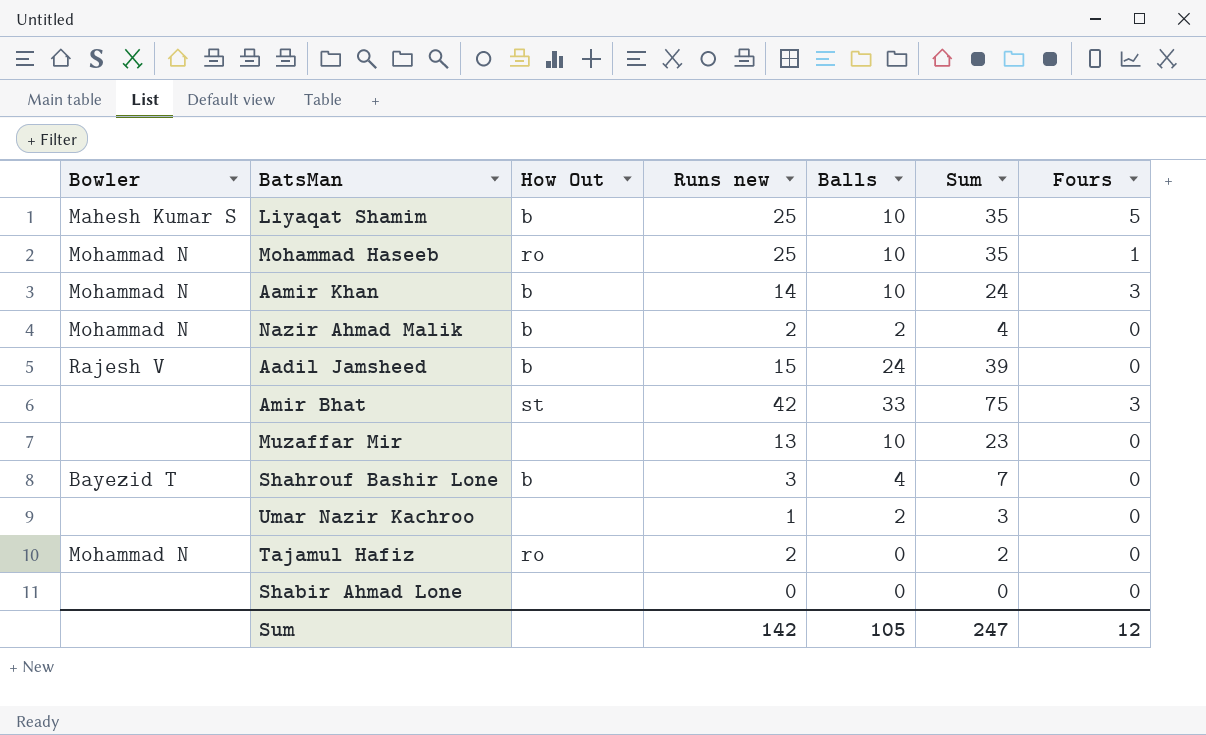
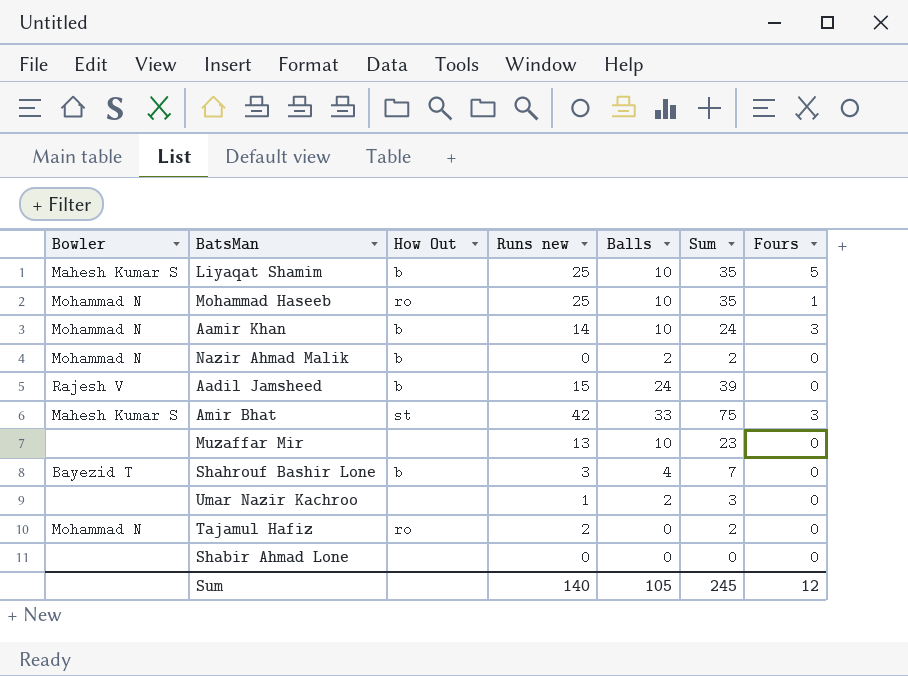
Nazir Ahmad Malik | Runs new: 2 -> 0
Nazir Ahmad Malik | Sum: 4 -> 2
Amir Bhat | Bowler: none -> Mahesh Kumar S
Sum | Runs new: 142 -> 140
Sum | Sum: 247 -> 245

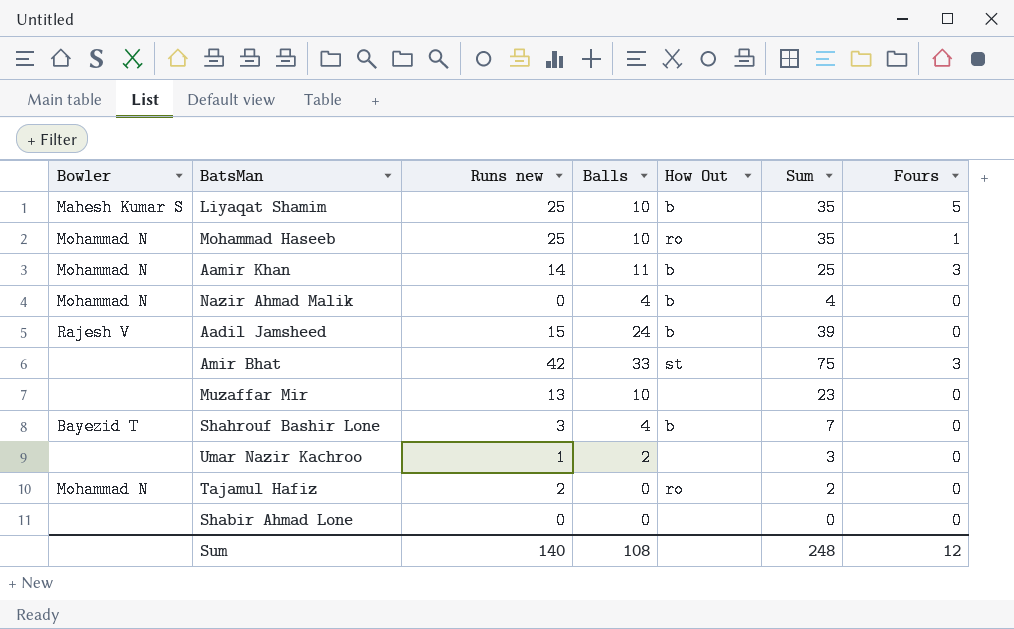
column How Out | position: 3 -> 5
Aamir Khan | Balls: 10 -> 11
Aamir Khan | Sum: 24 -> 25
Nazir Ahmad Malik | Balls: 2 -> 4
Nazir Ahmad Malik | Sum: 2 -> 4
Amir Bhat | Bowler: Mahesh Kumar S -> none
Sum | Balls: 105 -> 108
Sum | Sum: 245 -> 248

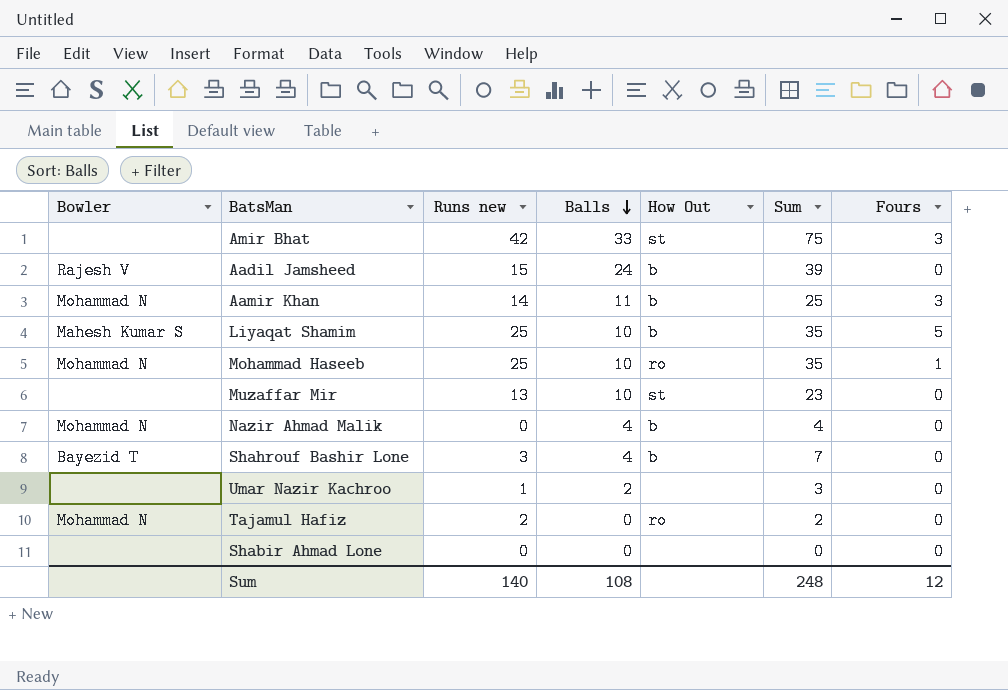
row order: none -> Balls descending
Muzaffar Mir | How Out: none -> st

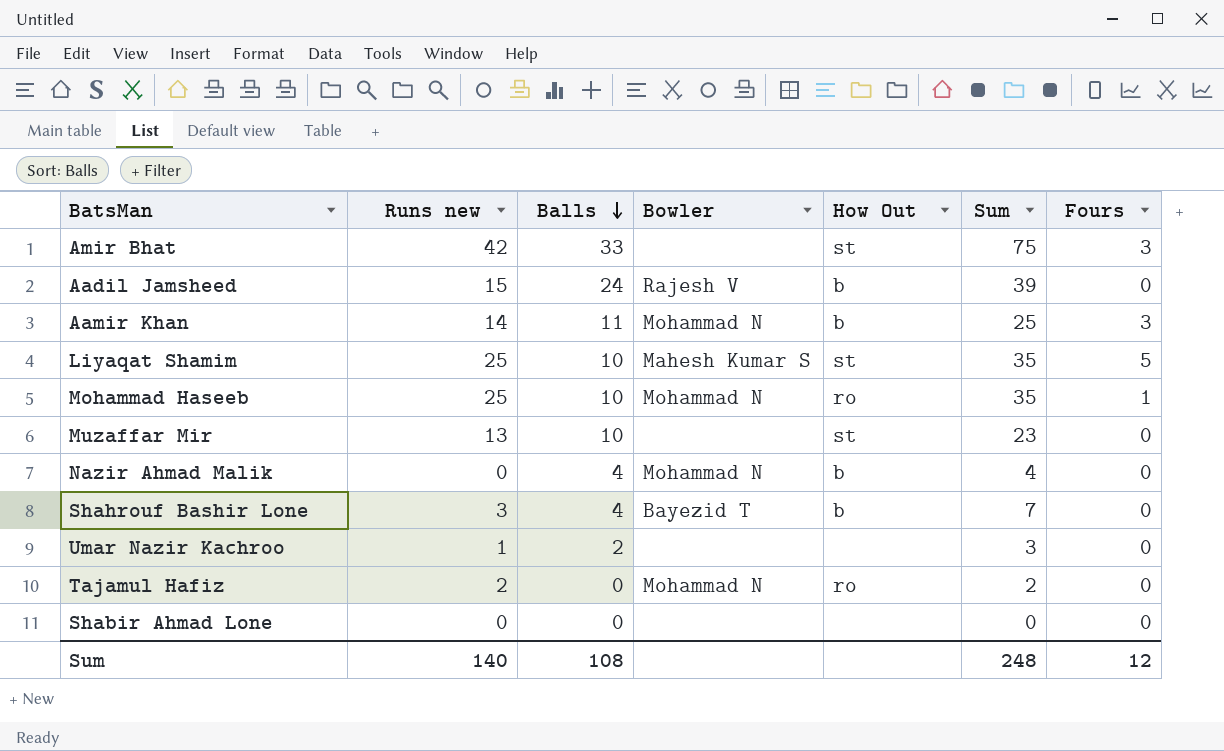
column Bowler | position: 1 -> 4
Liyaqat Shamim | How Out: b -> st

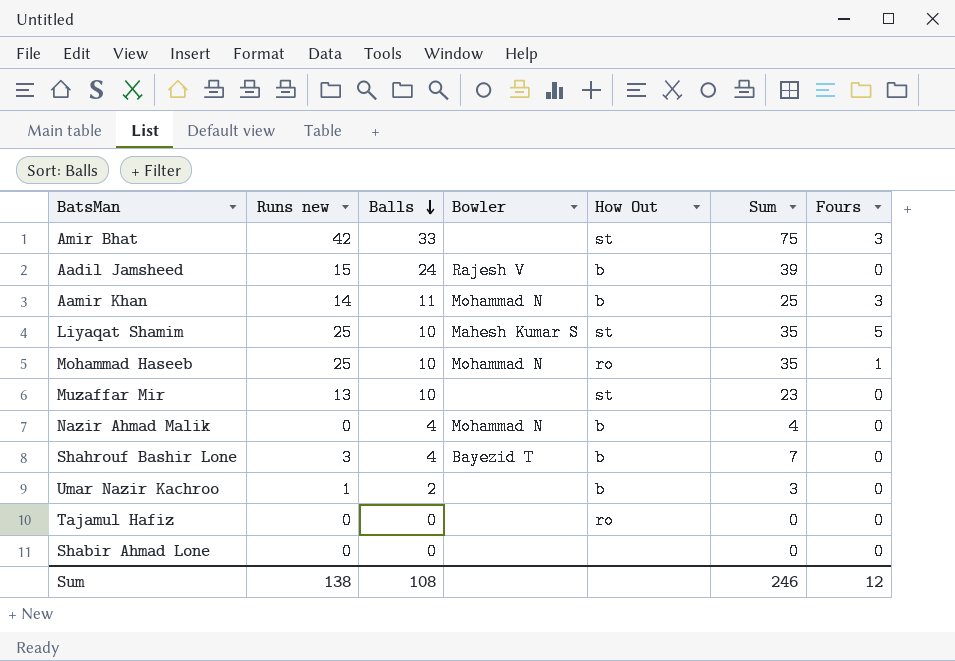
Umar Nazir Kachroo | How Out: none -> b
Tajamul Hafiz | Runs new: 2 -> 0
Tajamul Hafiz | Bowler: Mohammad N -> none
Tajamul Hafiz | Sum: 2 -> 0
Sum | Runs new: 140 -> 138
Sum | Sum: 248 -> 246

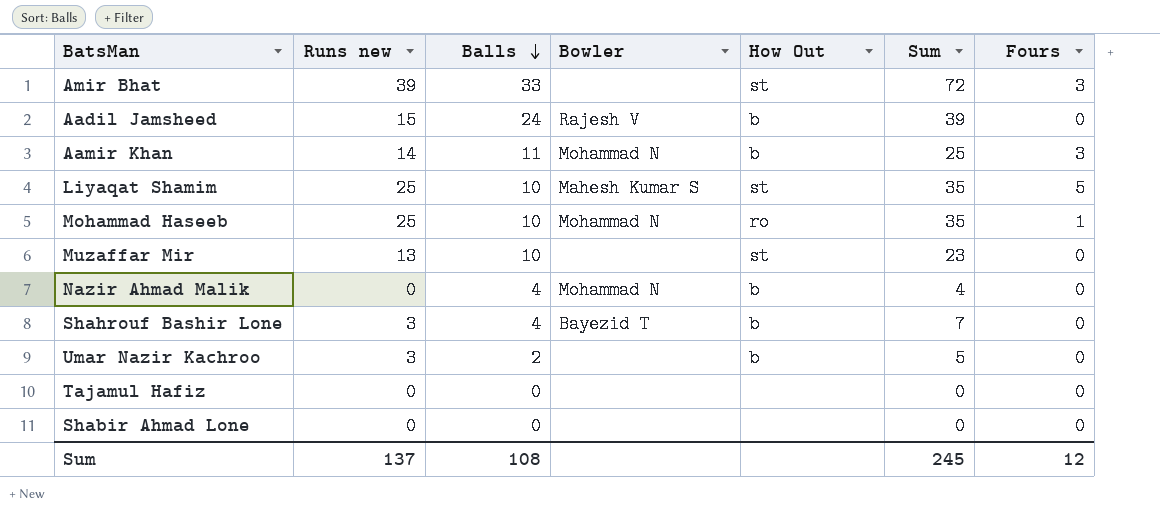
Amir Bhat | Runs new: 42 -> 39
Amir Bhat | Sum: 75 -> 72
Umar Nazir Kachroo | Runs new: 1 -> 3
Umar Nazir Kachroo | Sum: 3 -> 5
Tajamul Hafiz | How Out: ro -> none
Sum | Runs new: 138 -> 137
Sum | Sum: 246 -> 245

